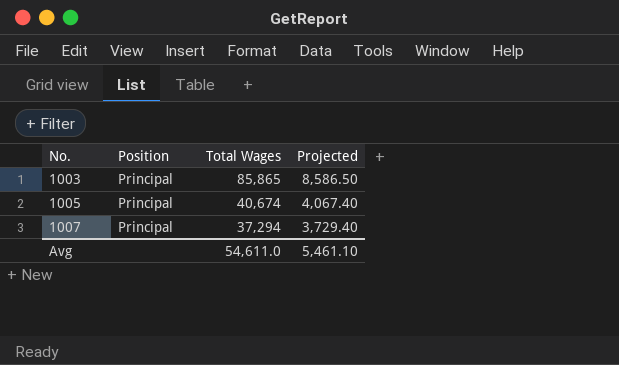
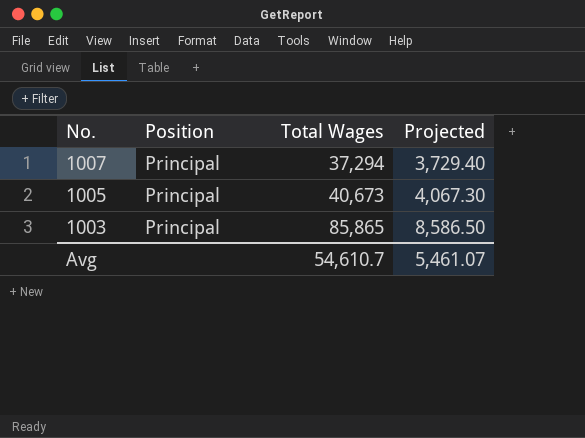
row order: No. ascending -> No. descending
1005 | Total Wages: 40,674 -> 40,673
1005 | Projected: 4,067.40 -> 4,067.30
Avg | Total Wages: 54,611.0 -> 54,610.7
Avg | Projected: 5,461.10 -> 5,461.07

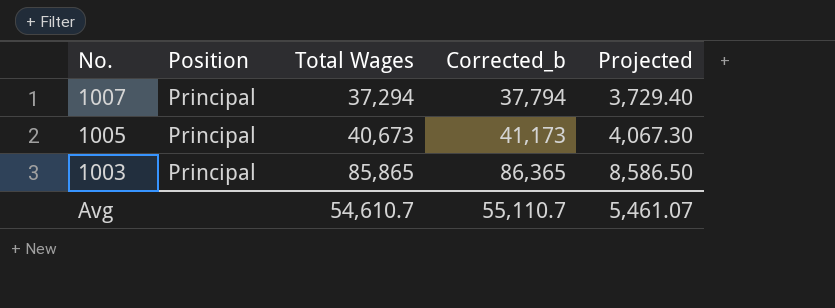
column Corrected_b | formula: none -> [Total Wages] + 500

